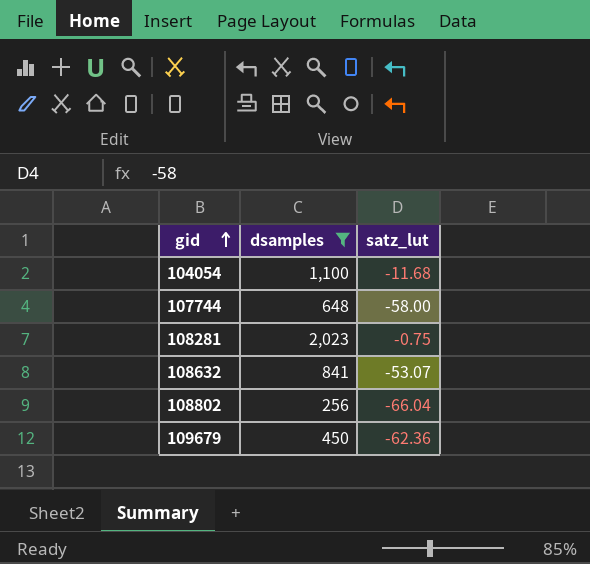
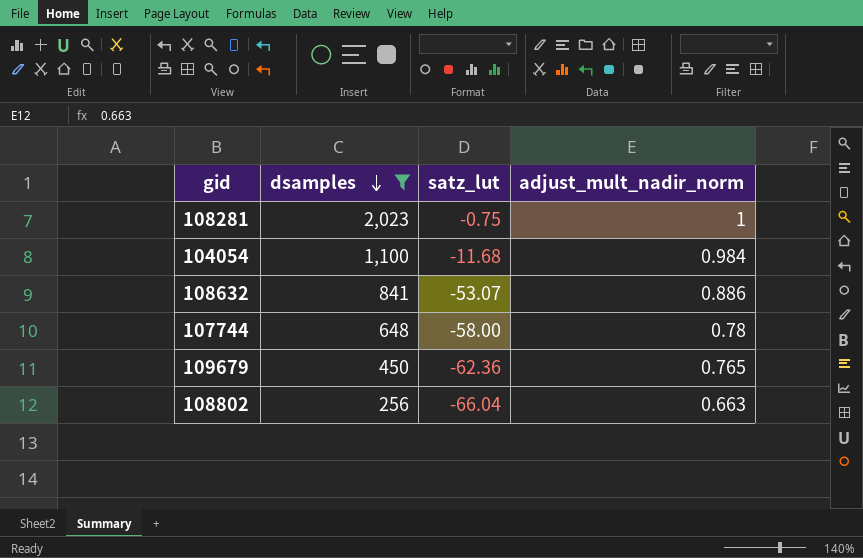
row order: gid ascending -> dsamples descending
column adjust_mult_nadir_norm | position: none -> 4

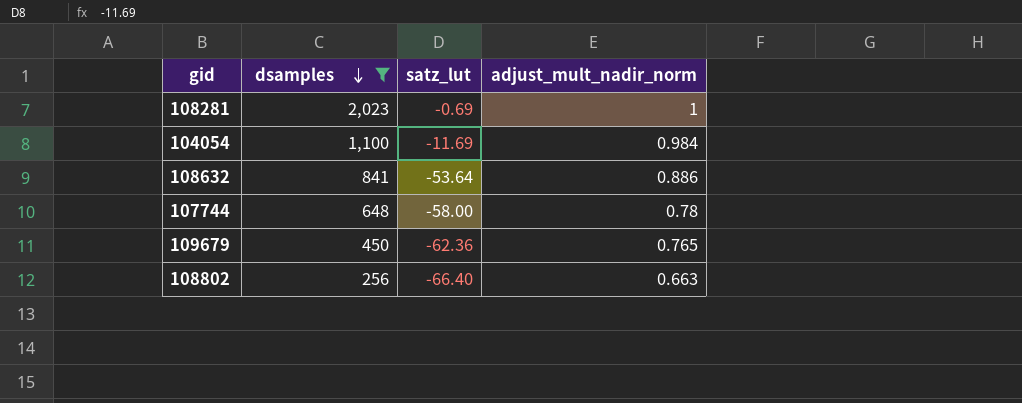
108281 | satz_lut: -0.75 -> -0.69
104054 | satz_lut: -11.68 -> -11.69
108632 | satz_lut: -53.07 -> -53.64
108802 | satz_lut: -66.04 -> -66.40

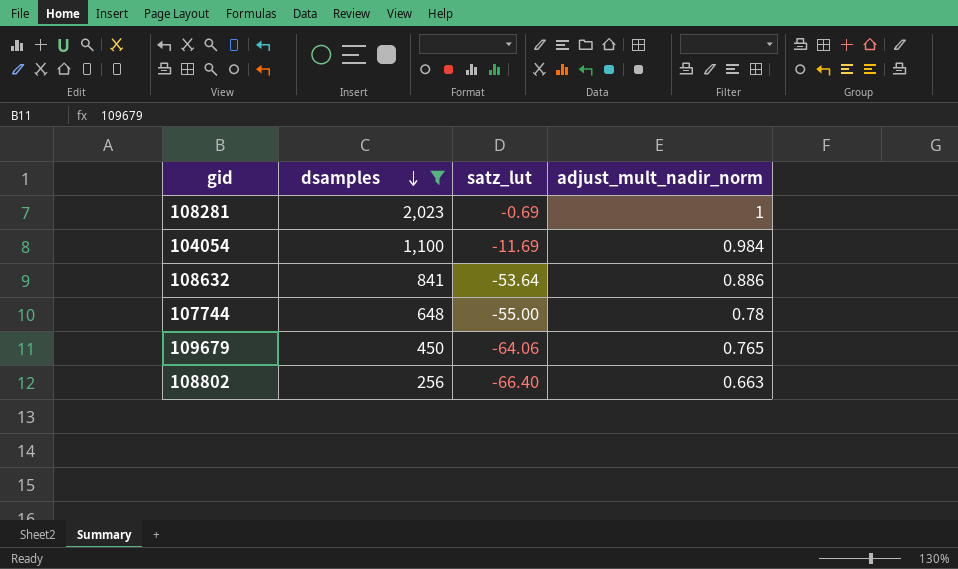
107744 | satz_lut: -58.00 -> -55.00
109679 | satz_lut: -62.36 -> -64.06

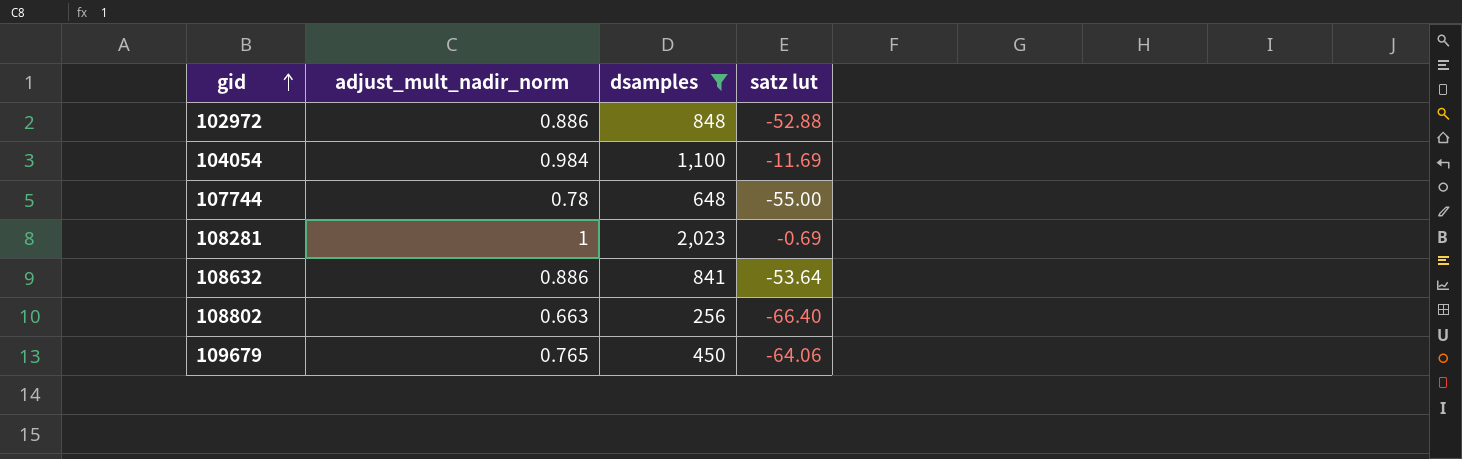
row order: dsamples descending -> gid ascending
column adjust_mult_nadir_norm | position: 4 -> 2
column name: satz_lut -> satz lut
row 102972: none -> 0.886 | 848 | -52.88

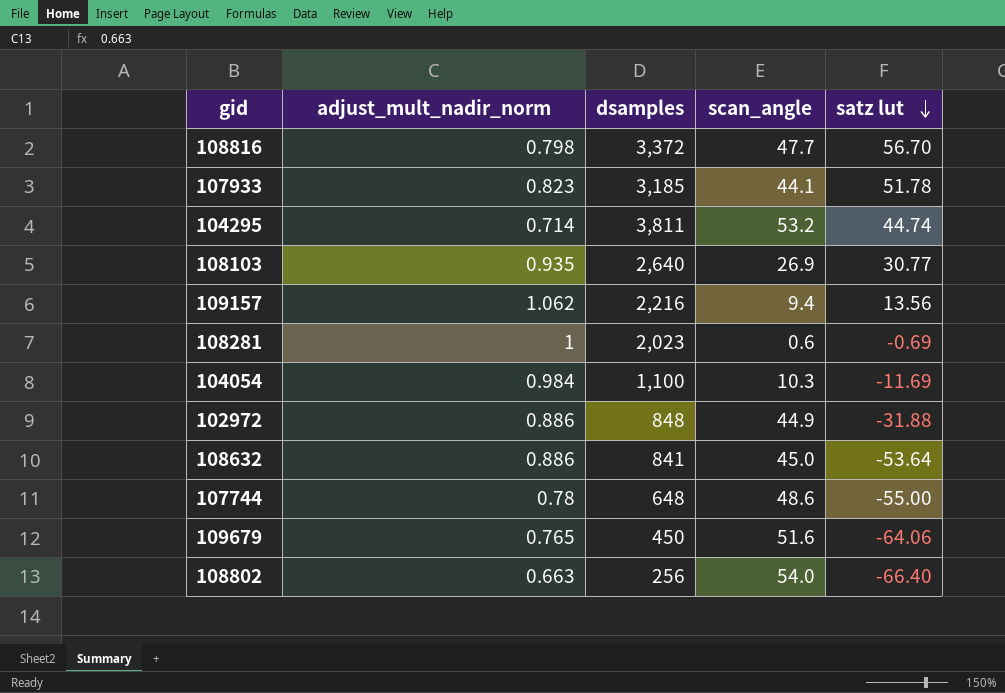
filter: dsamples <= 2,023 -> none
row order: gid ascending -> satz lut descending
column scan_angle | position: none -> 4
102972 | satz lut: -52.88 -> -31.88

